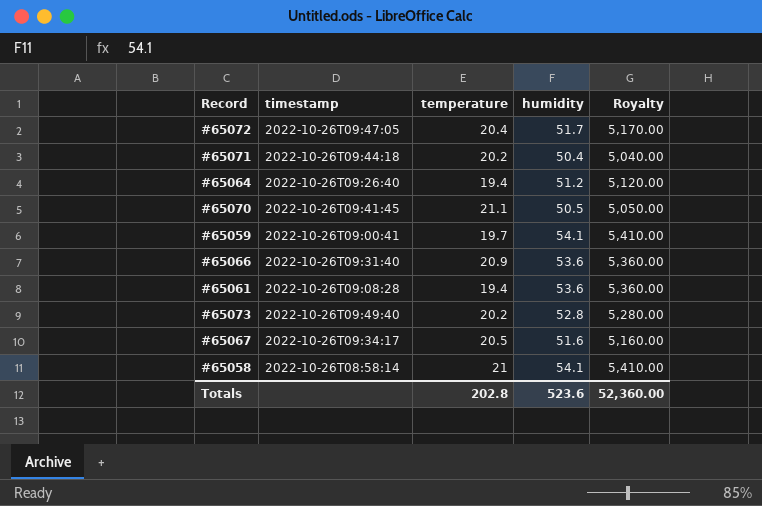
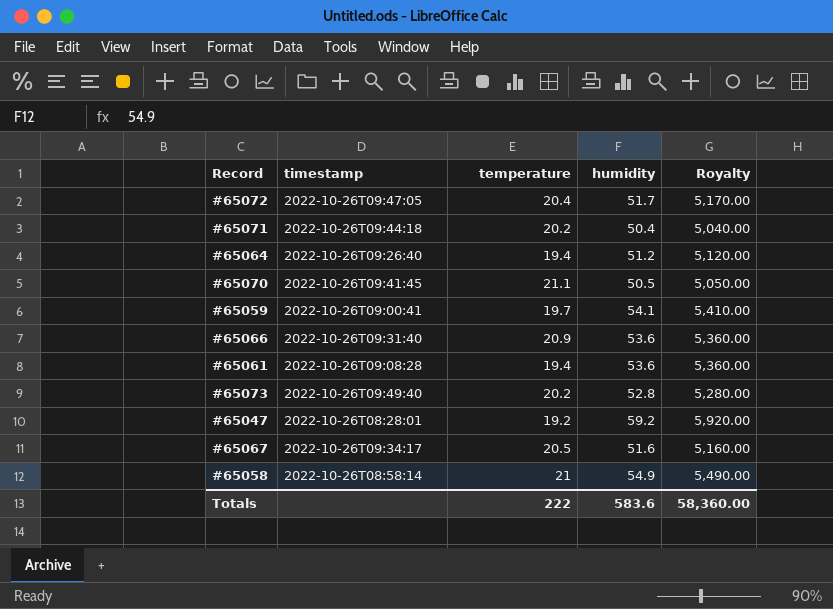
row #65047: none -> 2022-10-26T08:28:01 | 19.2 | 59.2 | 5,920.00
#65058 | humidity: 54.1 -> 54.9
#65058 | Royalty: 5,410.00 -> 5,490.00
Totals | temperature: 202.8 -> 222
Totals | humidity: 523.6 -> 583.6
Totals | Royalty: 52,360.00 -> 58,360.00

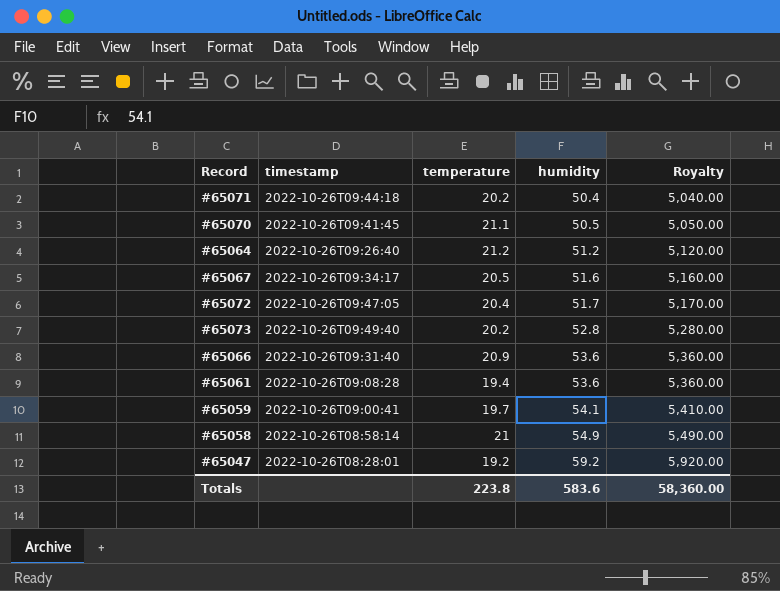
row order: none -> humidity ascending
#65064 | temperature: 19.4 -> 21.2
Totals | temperature: 222 -> 223.8

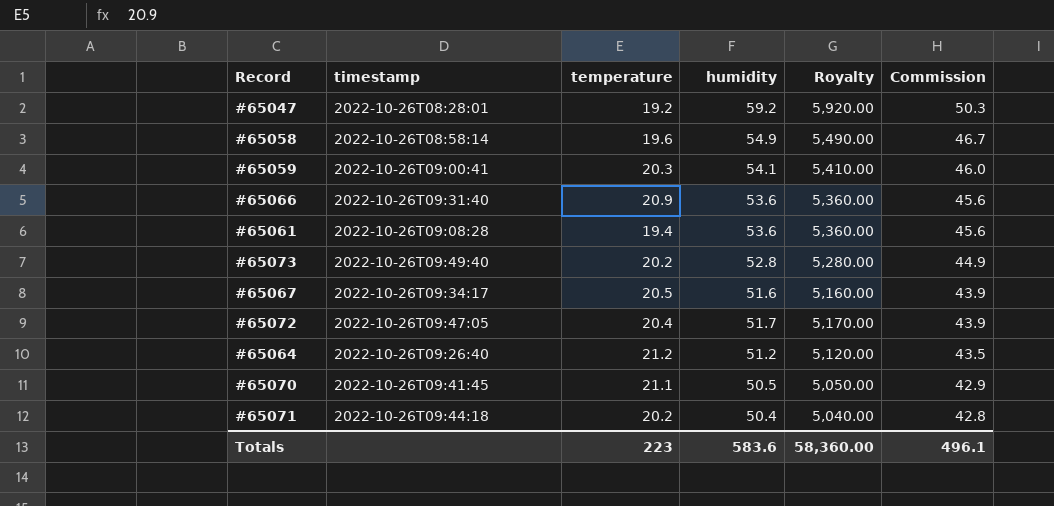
row order: humidity ascending -> Commission descending
column Commission | formula: none -> [humidity] * 0.85
#65058 | temperature: 21 -> 19.6
#65059 | temperature: 19.7 -> 20.3
Totals | temperature: 223.8 -> 223

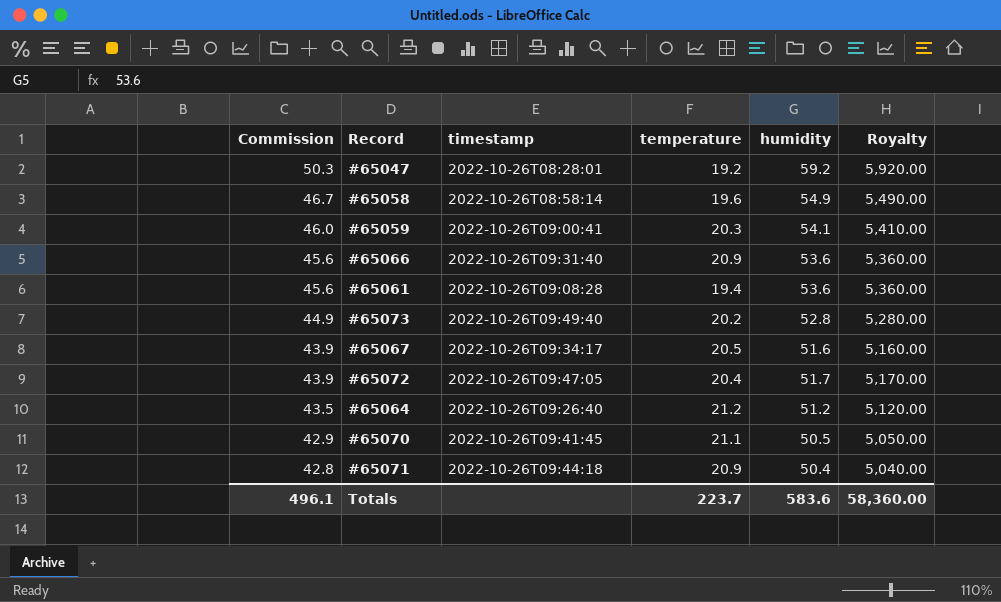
column Commission | position: 6 -> 1
#65071 | temperature: 20.2 -> 20.9
Totals | temperature: 223 -> 223.7

